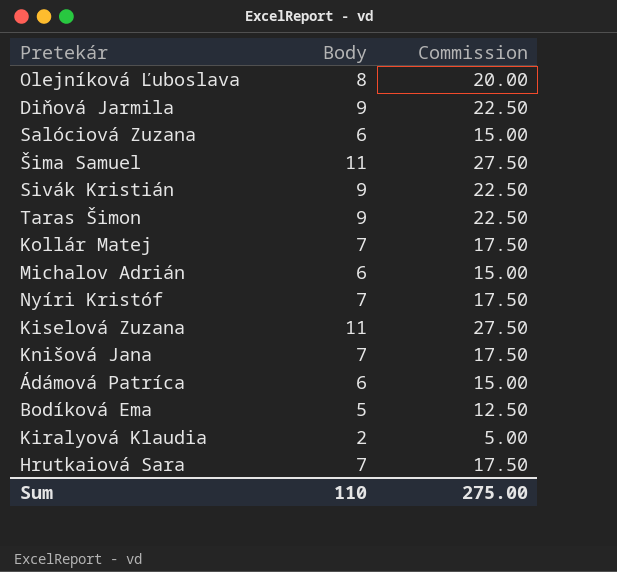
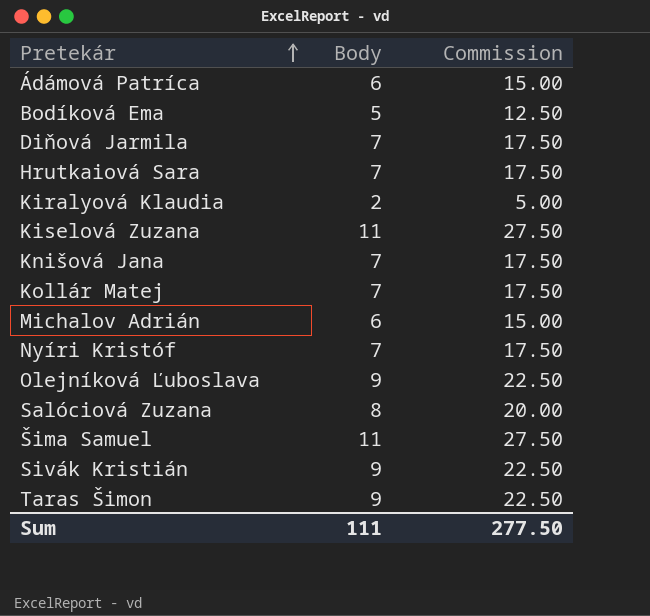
row order: none -> Pretekár ascending
Diňová Jarmila | Body: 9 -> 7
Diňová Jarmila | Commission: 22.50 -> 17.50
Olejníková Ľuboslava | Body: 8 -> 9
Olejníková Ľuboslava | Commission: 20.00 -> 22.50
Salóciová Zuzana | Body: 6 -> 8
Salóciová Zuzana | Commission: 15.00 -> 20.00
Sum | Body: 110 -> 111
Sum | Commission: 275.00 -> 277.50

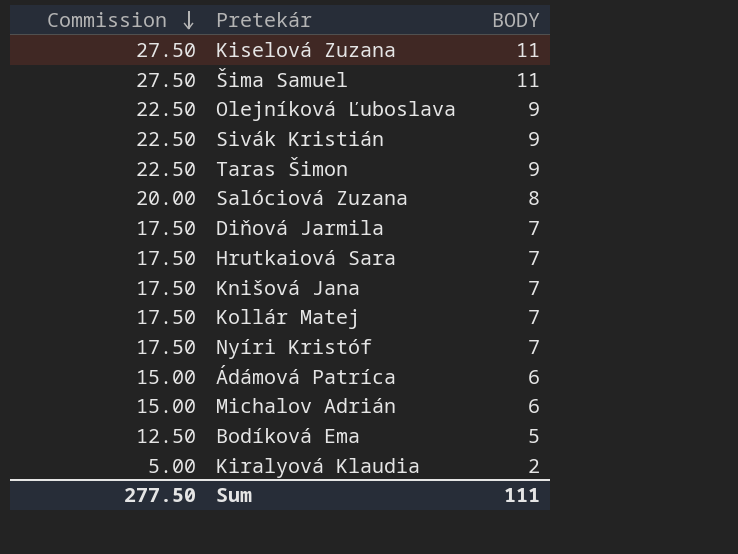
row order: Pretekár ascending -> Commission descending
column Commission | position: 3 -> 1
column name: Body -> BODY

